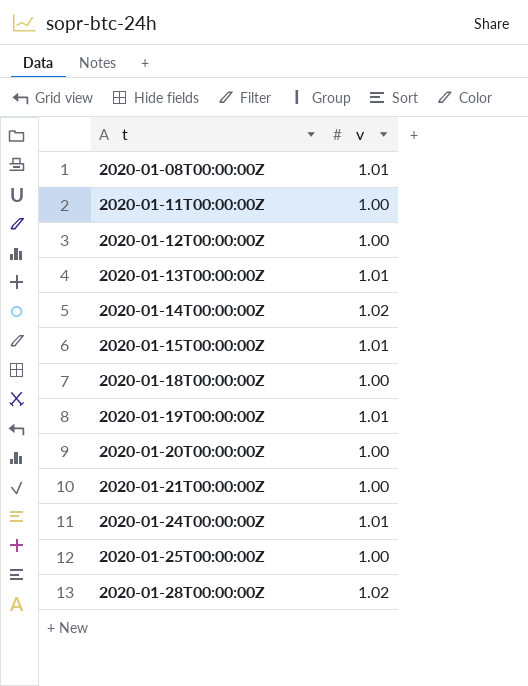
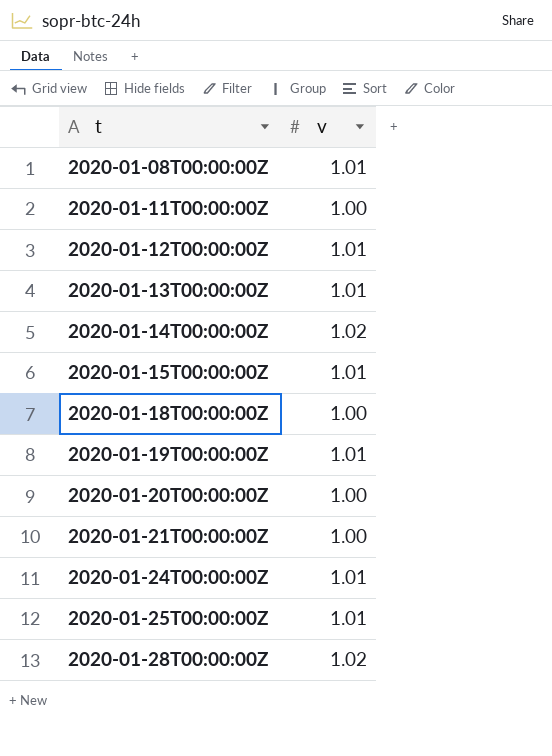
2020-01-12T00:00:00Z | v: 1.00 -> 1.01
2020-01-25T00:00:00Z | v: 1.00 -> 1.01

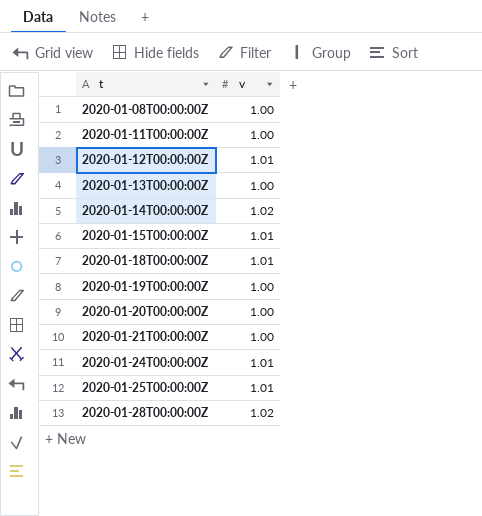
2020-01-08T00:00:00Z | v: 1.01 -> 1.00
2020-01-13T00:00:00Z | v: 1.01 -> 1.00
2020-01-18T00:00:00Z | v: 1.00 -> 1.01
2020-01-19T00:00:00Z | v: 1.01 -> 1.00

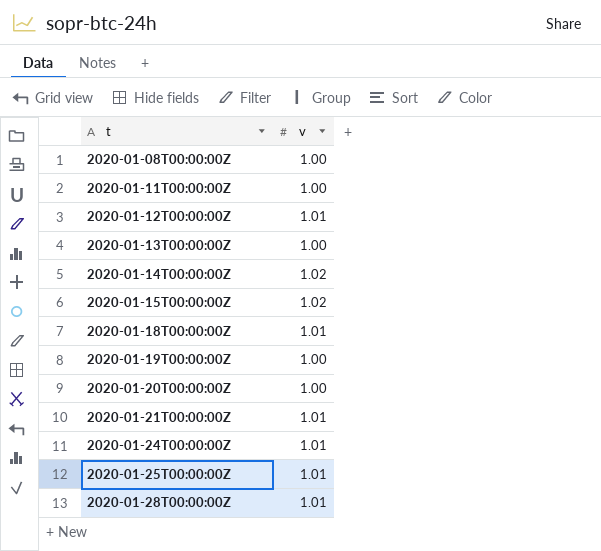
2020-01-15T00:00:00Z | v: 1.01 -> 1.02
2020-01-21T00:00:00Z | v: 1.00 -> 1.01
2020-01-28T00:00:00Z | v: 1.02 -> 1.01

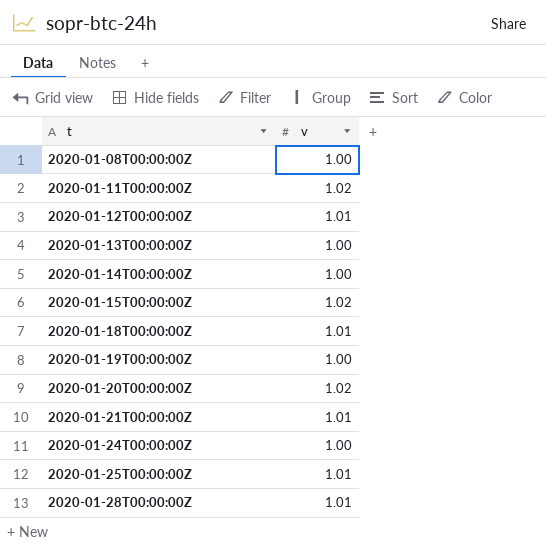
2020-01-11T00:00:00Z | v: 1.00 -> 1.02
2020-01-14T00:00:00Z | v: 1.02 -> 1.00
2020-01-20T00:00:00Z | v: 1.00 -> 1.02
2020-01-24T00:00:00Z | v: 1.01 -> 1.00

